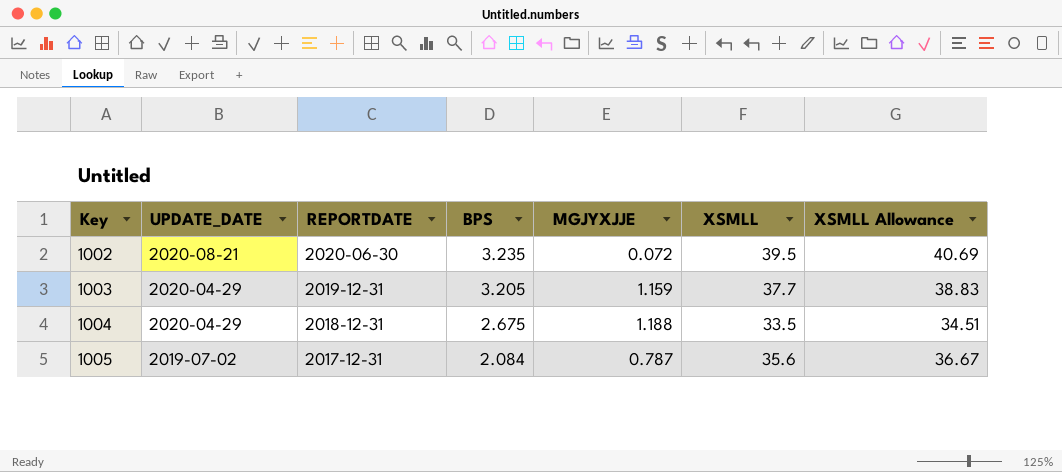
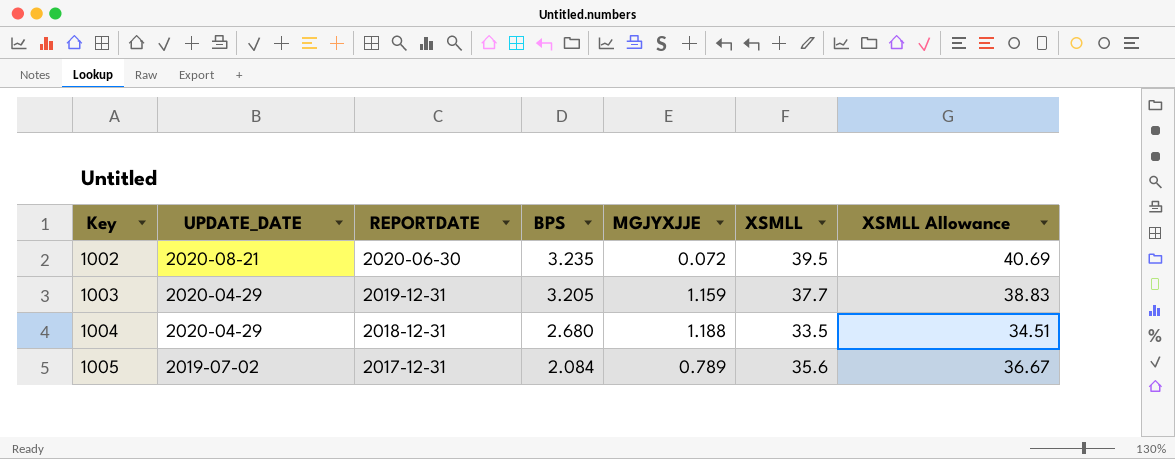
1004 | BPS: 2.675 -> 2.680
1005 | MGJYXJJE: 0.787 -> 0.789

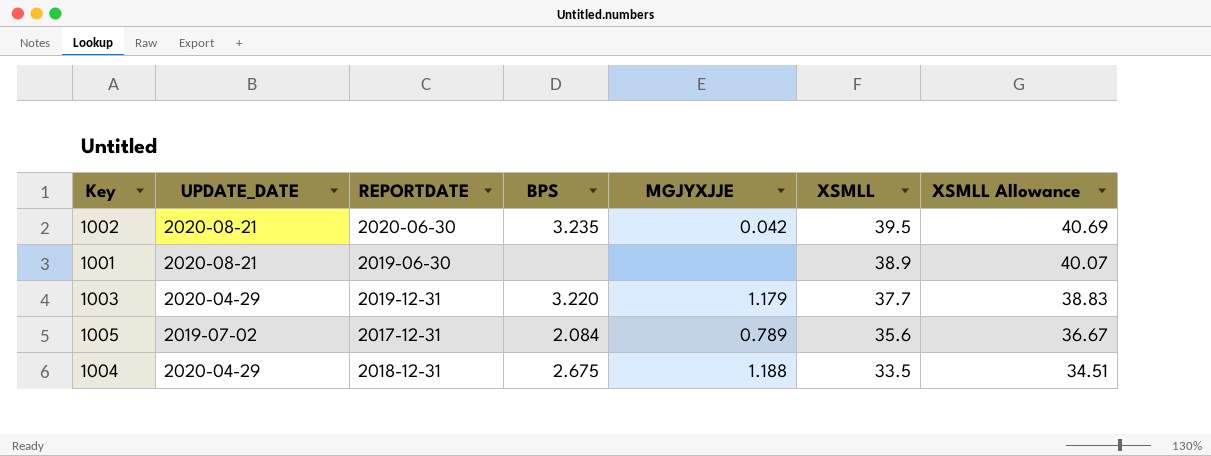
row order: Key ascending -> XSMLL descending
1002 | MGJYXJJE: 0.072 -> 0.042
row 1001: none -> 2020-08-21 | 2019-06-30 | none | none | 38.9 | 40.07
1003 | BPS: 3.205 -> 3.220
1003 | MGJYXJJE: 1.159 -> 1.179
1004 | BPS: 2.680 -> 2.675

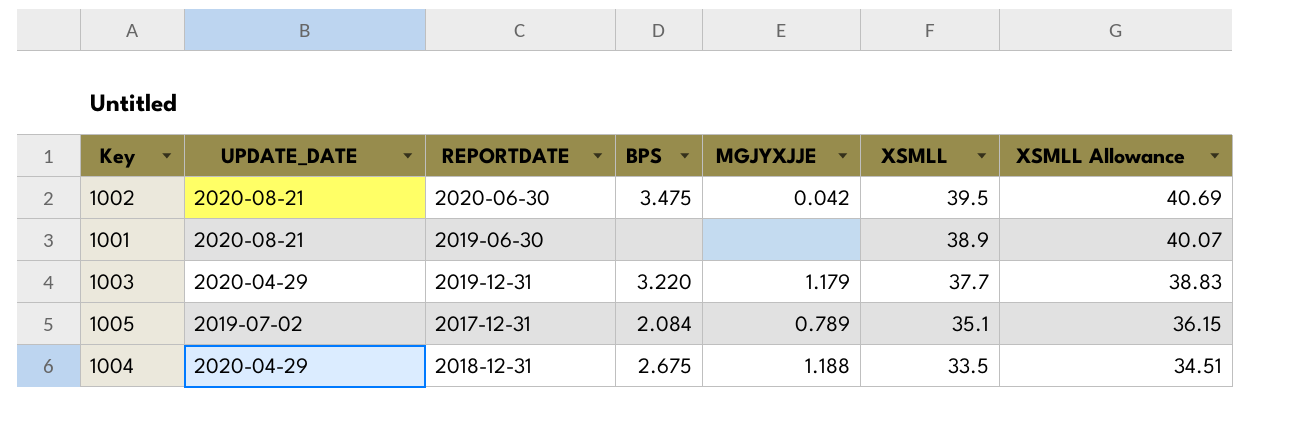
1002 | BPS: 3.235 -> 3.475
1005 | XSMLL: 35.6 -> 35.1
1005 | XSMLL Allowance: 36.67 -> 36.15

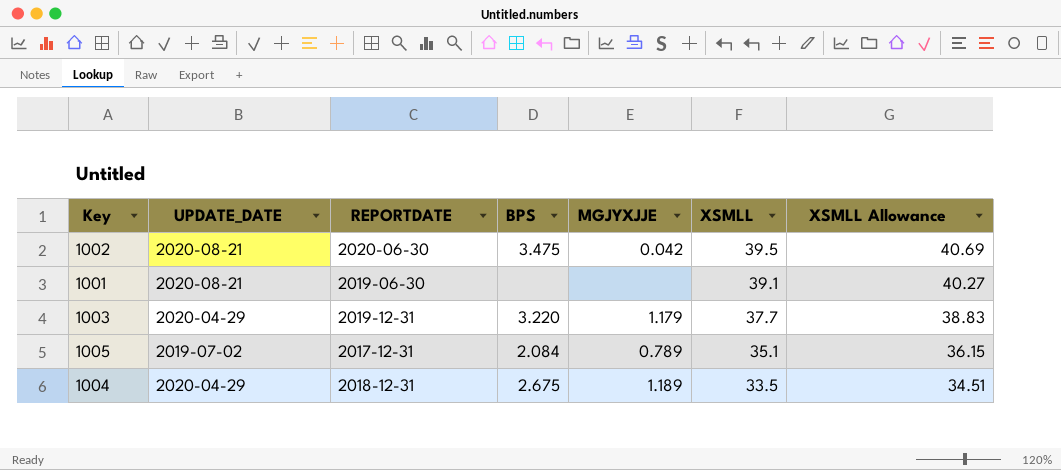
1001 | XSMLL: 38.9 -> 39.1
1001 | XSMLL Allowance: 40.07 -> 40.27
1004 | MGJYXJJE: 1.188 -> 1.189

